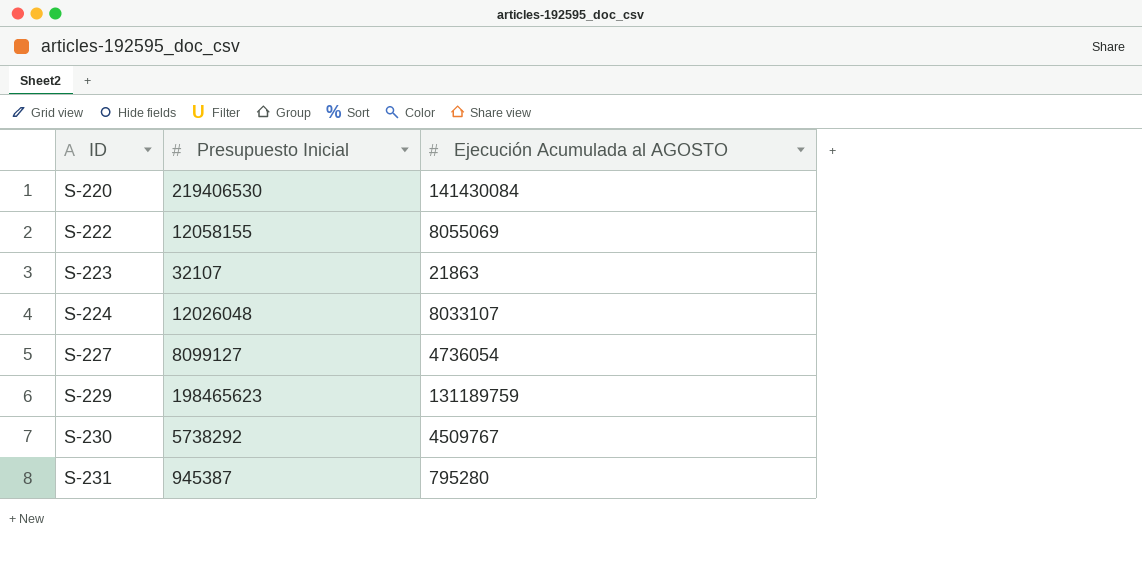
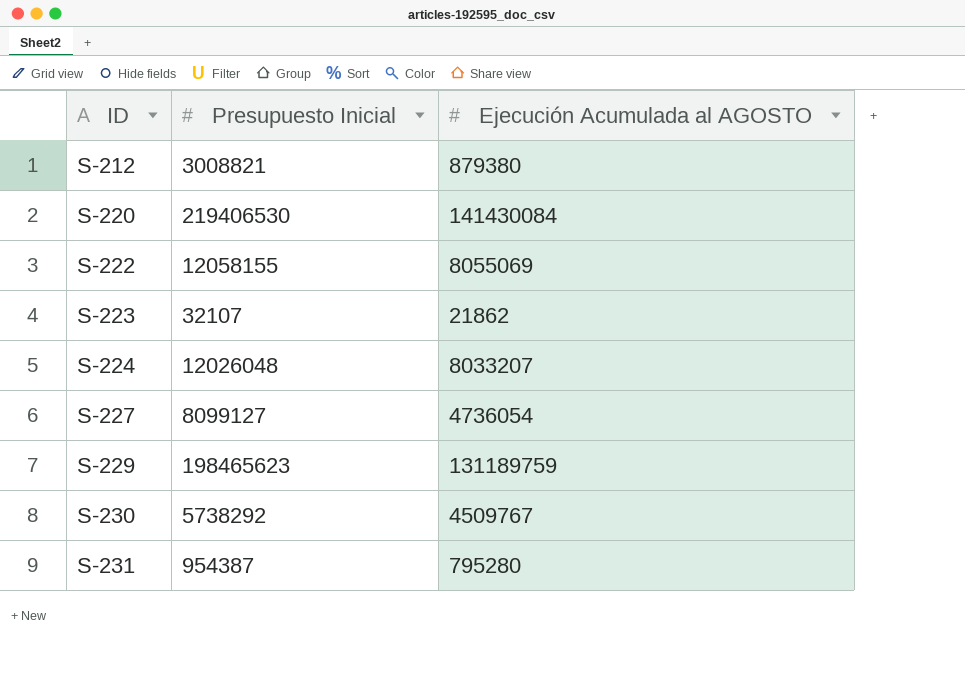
row S-212: none -> 3008821 | 879380
S-223 | Ejecución Acumulada al AGOSTO: 21863 -> 21862
S-224 | Ejecución Acumulada al AGOSTO: 8033107 -> 8033207
S-231 | Presupuesto Inicial: 945387 -> 954387

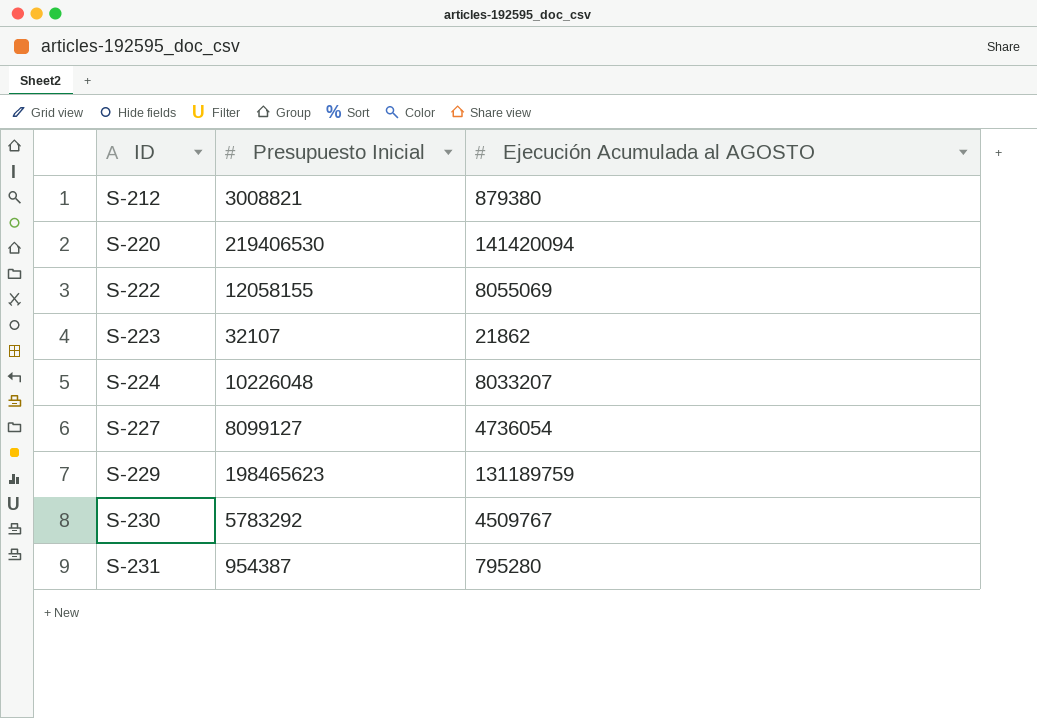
S-220 | Ejecución Acumulada al AGOSTO: 141430084 -> 141420094
S-224 | Presupuesto Inicial: 12026048 -> 10226048
S-230 | Presupuesto Inicial: 5738292 -> 5783292

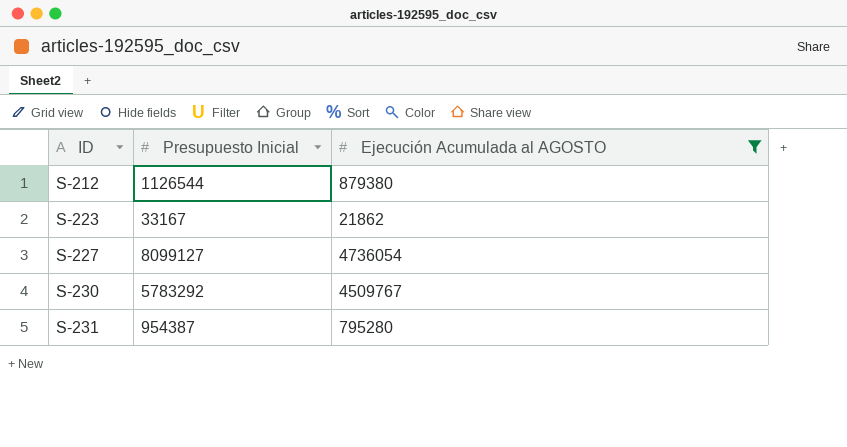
filter: none -> Ejecución Acumulada al AGOSTO <= 4736054
S-212 | Presupuesto Inicial: 3008821 -> 1126544
S-223 | Presupuesto Inicial: 32107 -> 33167

